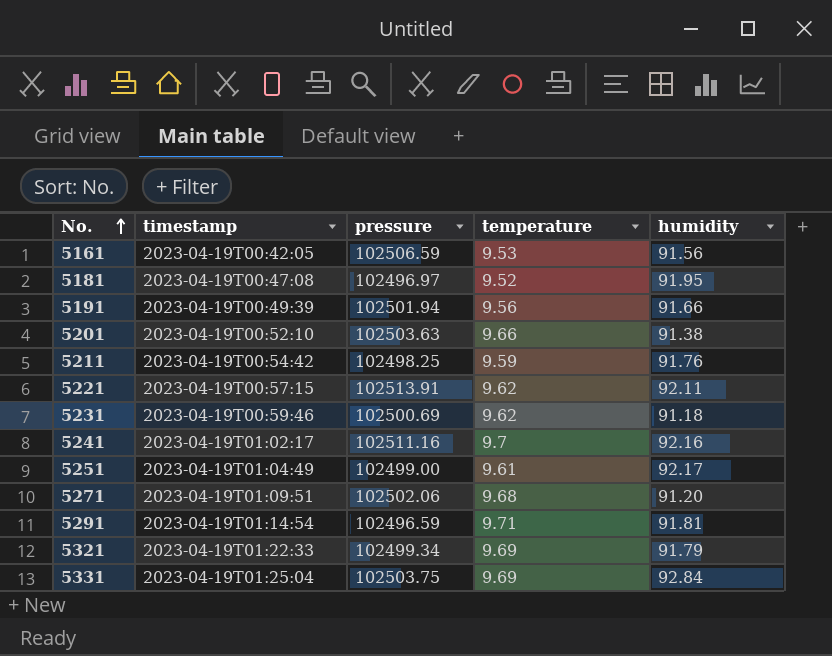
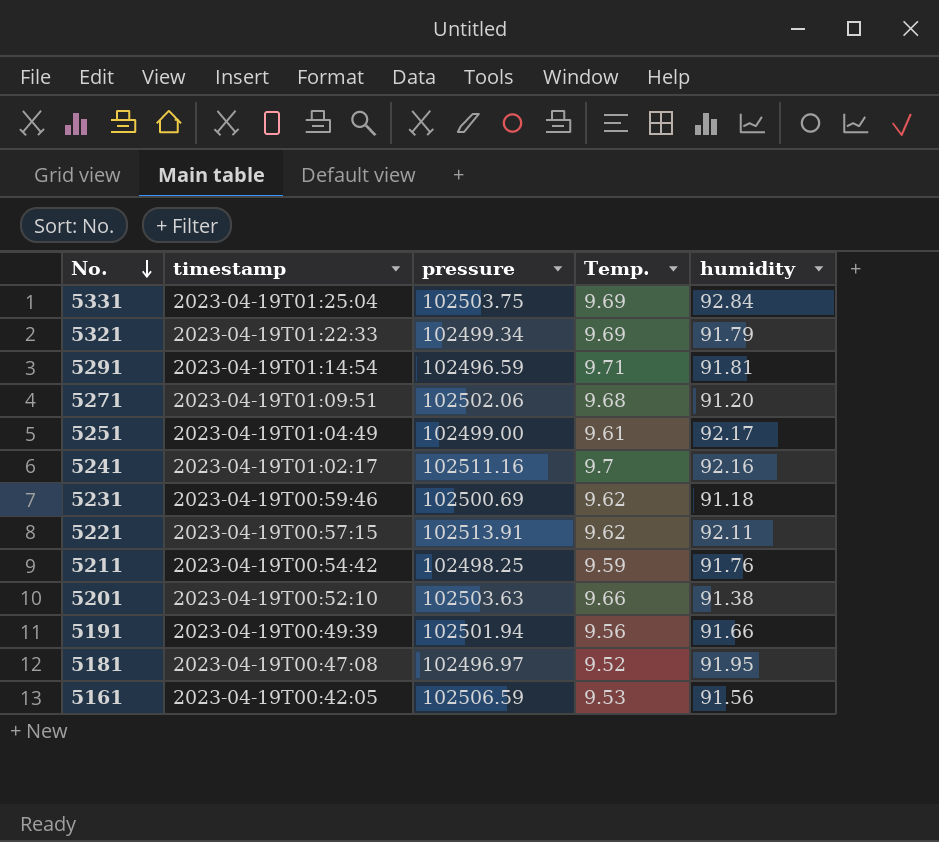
row order: No. ascending -> No. descending
column name: temperature -> Temp.

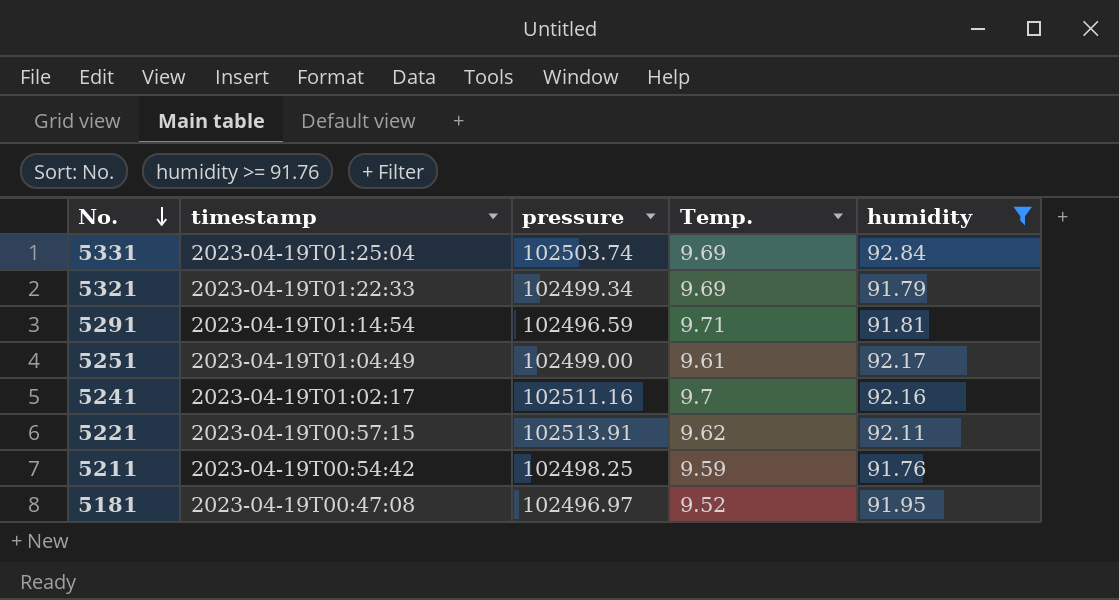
filter: none -> humidity >= 91.76
5331 | pressure: 102503.75 -> 102503.74

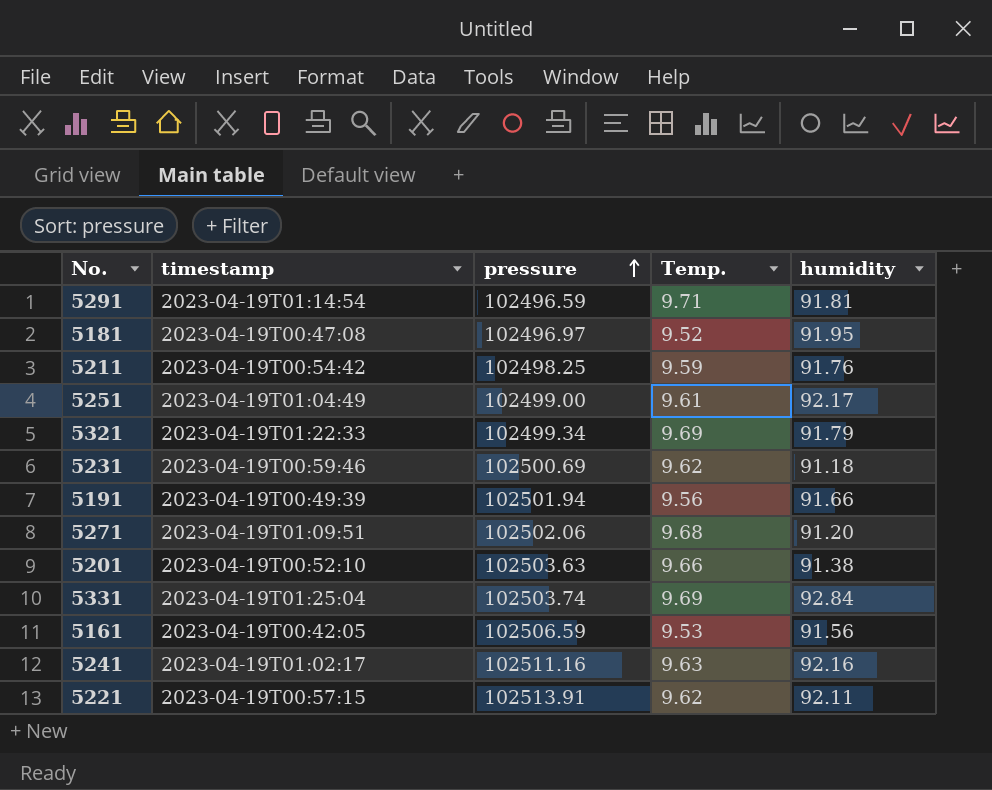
filter: humidity >= 91.76 -> none
row order: No. descending -> pressure ascending
5241 | Temp.: 9.7 -> 9.63

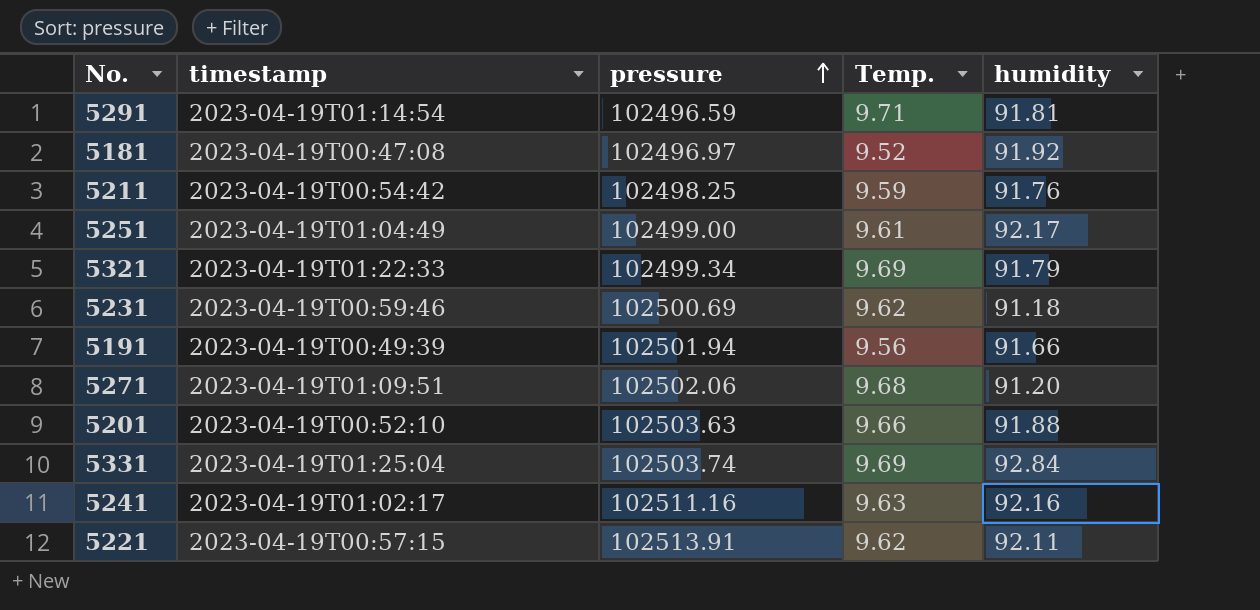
row 5161: 2023-04-19T00:42:05 | 102506.59 | 9.53 | 91.56 -> none
5181 | humidity: 91.95 -> 91.92
5201 | humidity: 91.38 -> 91.88

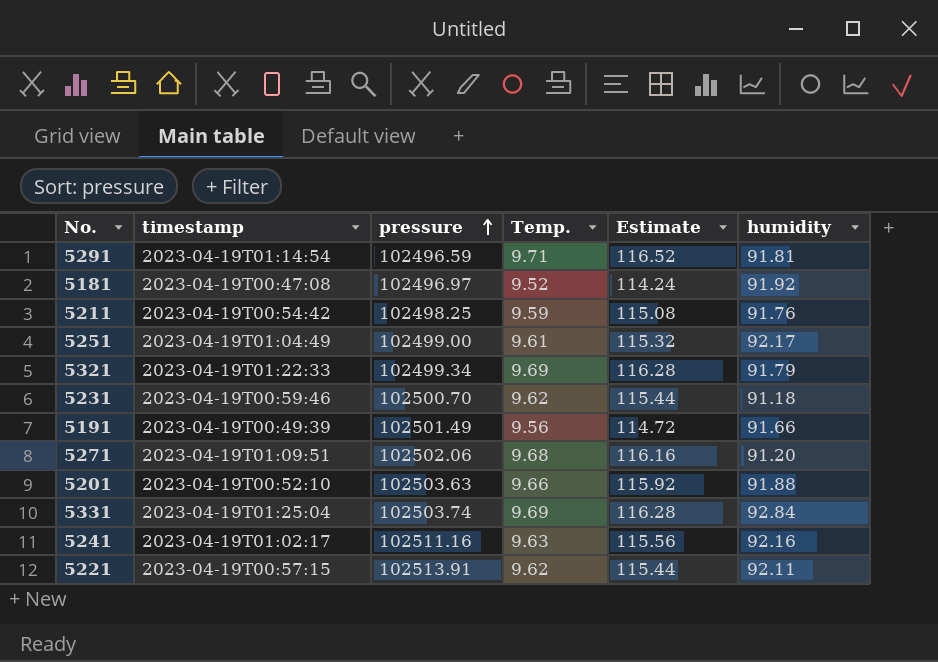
column Estimate | formula: none -> [Temp.] * 12
5231 | pressure: 102500.69 -> 102500.70
5191 | pressure: 102501.94 -> 102501.49

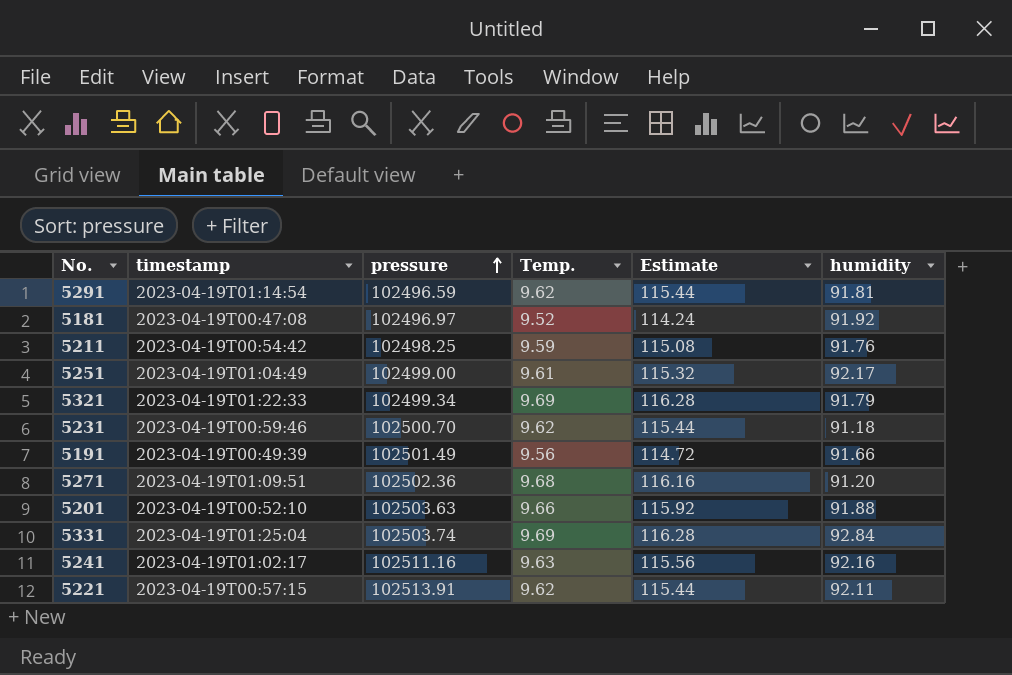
5291 | Temp.: 9.71 -> 9.62
5291 | Estimate: 116.52 -> 115.44
5271 | pressure: 102502.06 -> 102502.36

